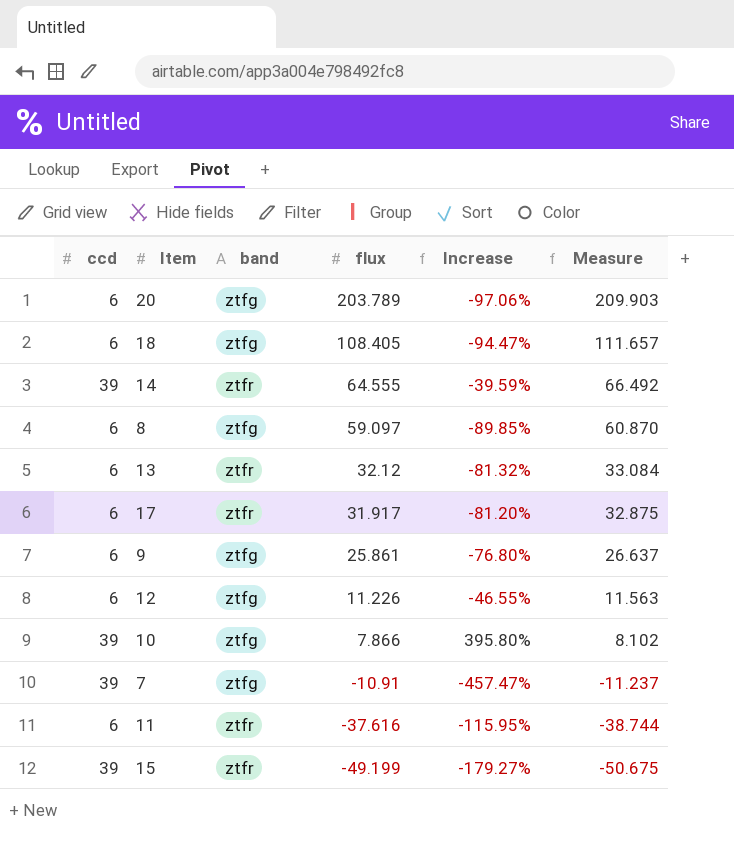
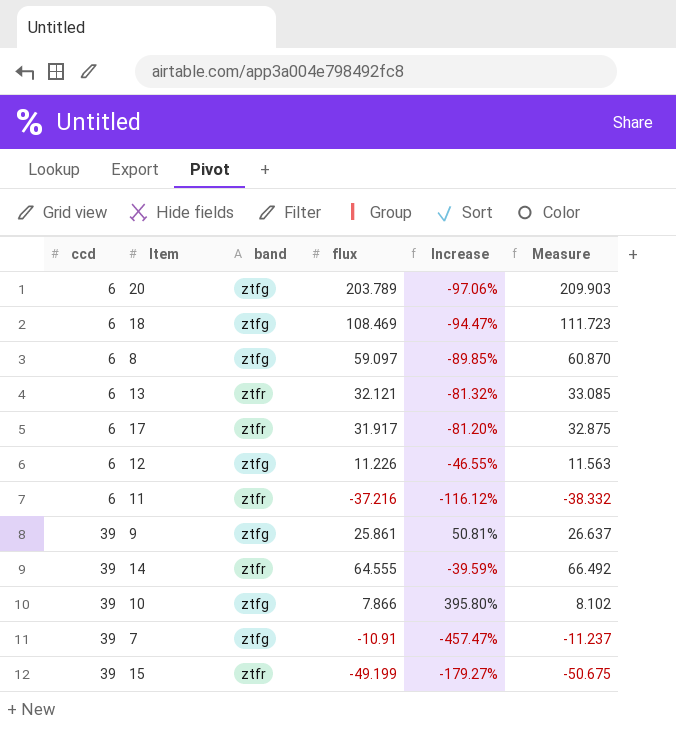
row order: flux descending -> ccd ascending
18 | flux: 108.405 -> 108.469
18 | Measure: 111.657 -> 111.723
13 | flux: 32.12 -> 32.121
13 | Measure: 33.084 -> 33.085
11 | flux: -37.616 -> -37.216
11 | Increase: -115.95% -> -116.12%
11 | Measure: -38.744 -> -38.332
9 | ccd: 6 -> 39
9 | Increase: -76.80% -> 50.81%

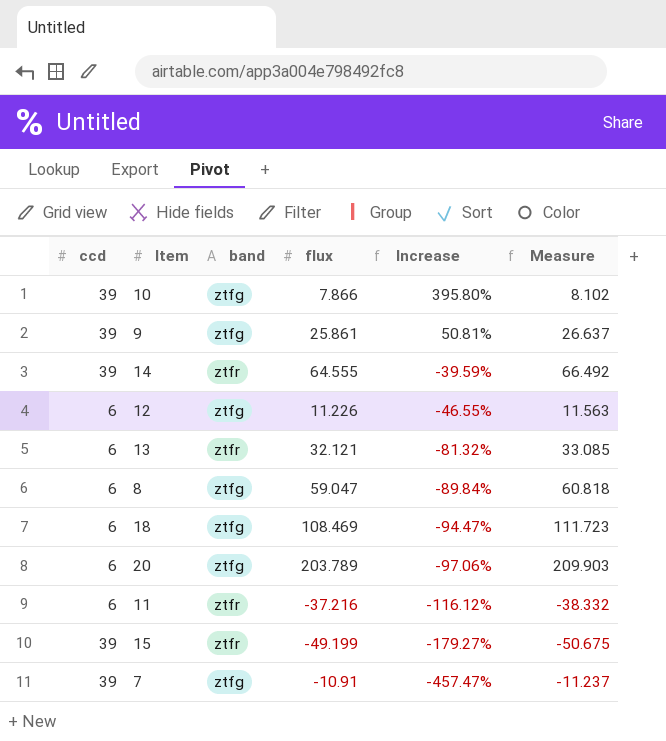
row order: ccd ascending -> Increase descending
row 17: 6 | ztfr | 31.917 | -81.20% | 32.875 -> none
8 | flux: 59.097 -> 59.047
8 | Increase: -89.85% -> -89.84%
8 | Measure: 60.870 -> 60.818

